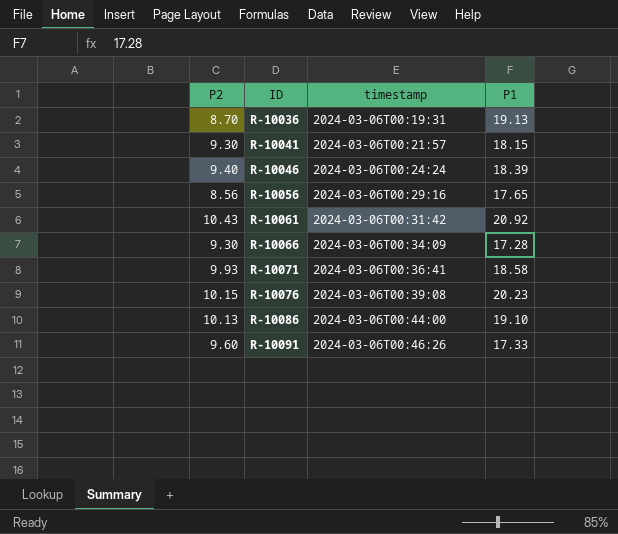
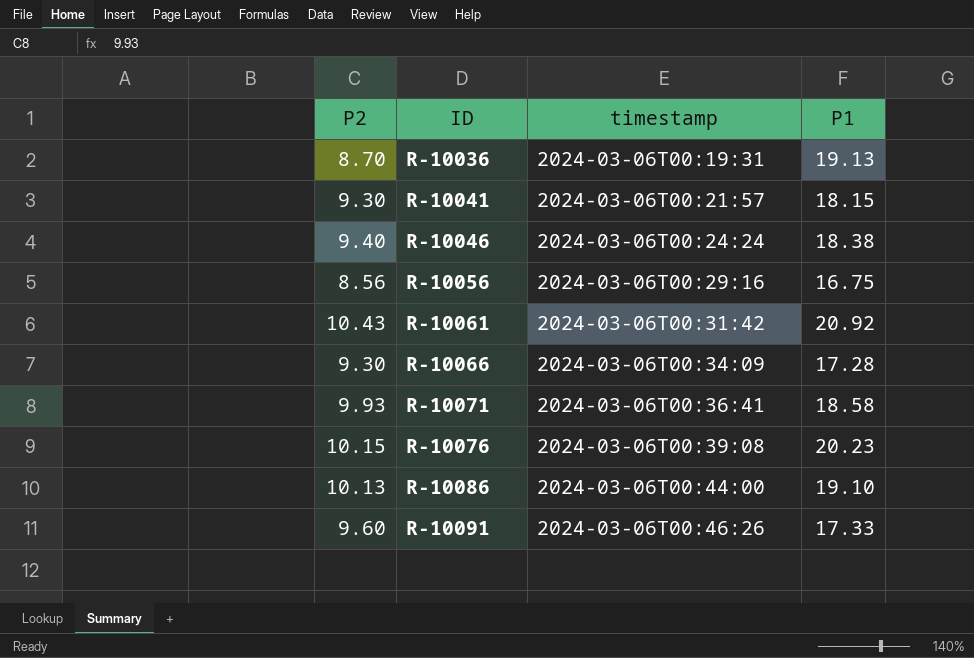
R-10046 | P1: 18.39 -> 18.38
R-10056 | P1: 17.65 -> 16.75

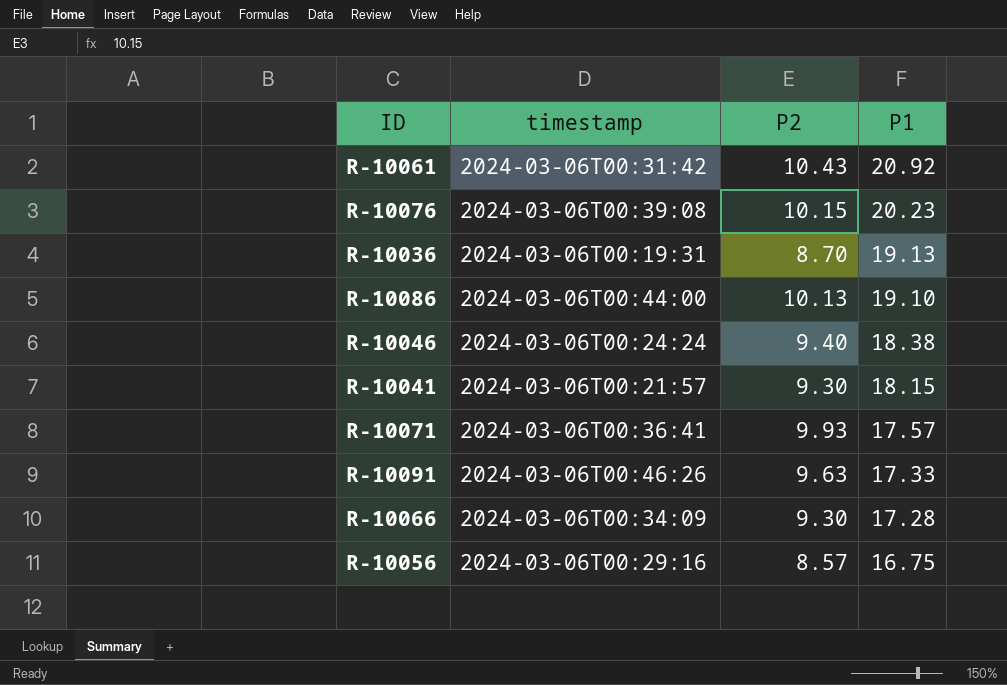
row order: ID ascending -> P1 descending
column P2 | position: 1 -> 3
R-10071 | P1: 18.58 -> 17.57
R-10091 | P2: 9.60 -> 9.63
R-10056 | P2: 8.56 -> 8.57

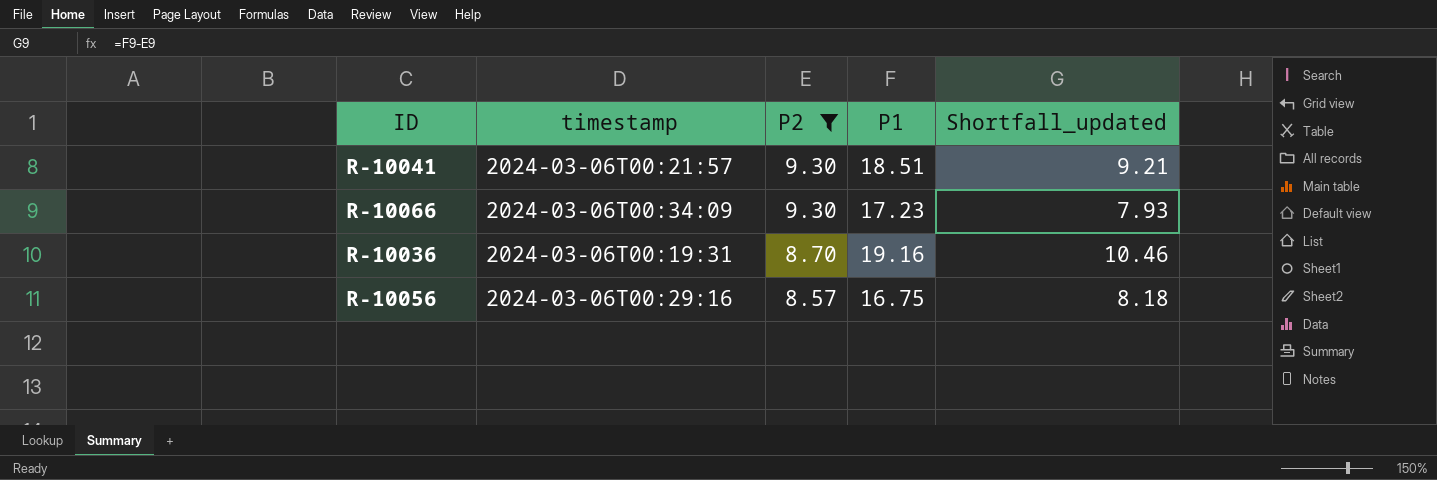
filter: none -> P2 <= 9.30
row order: P1 descending -> P2 descending
column Shortfall_updated | formula: none -> [P1] - [P2]
R-10041 | P1: 18.15 -> 18.51
R-10066 | P1: 17.28 -> 17.23
R-10036 | P1: 19.13 -> 19.16

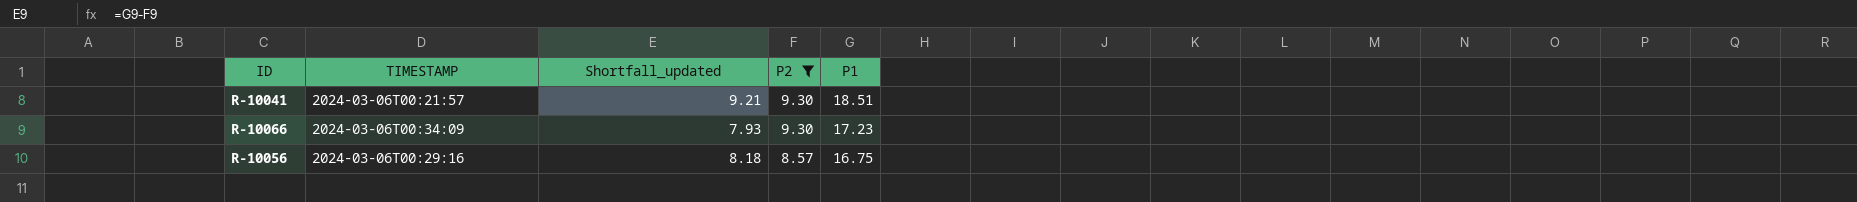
column name: timestamp -> TIMESTAMP
column Shortfall_updated | position: 5 -> 3
row R-10036: 2024-03-06T00:19:31 | 8.70 | 19.16 | 10.46 -> none

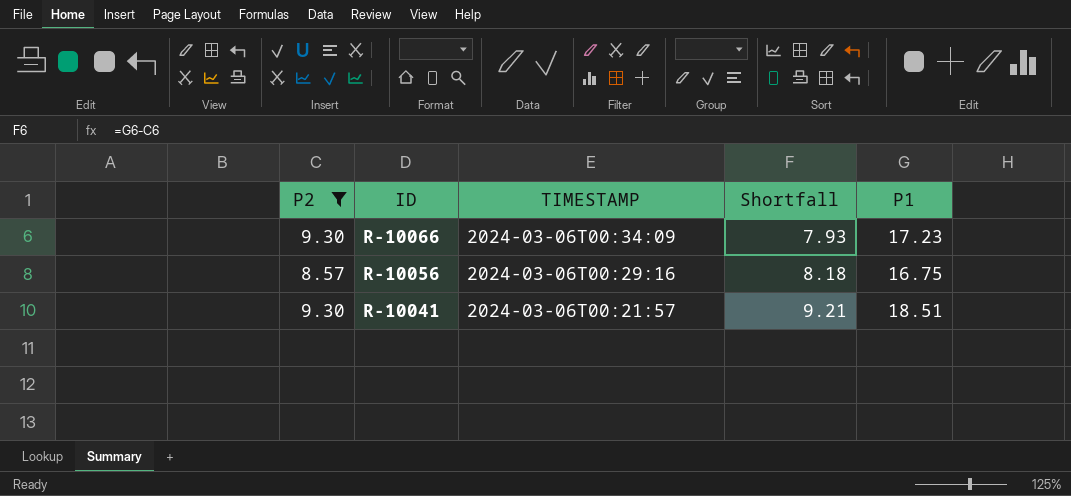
row order: P2 descending -> ID descending
column P2 | position: 4 -> 1
column name: Shortfall_updated -> Shortfall

